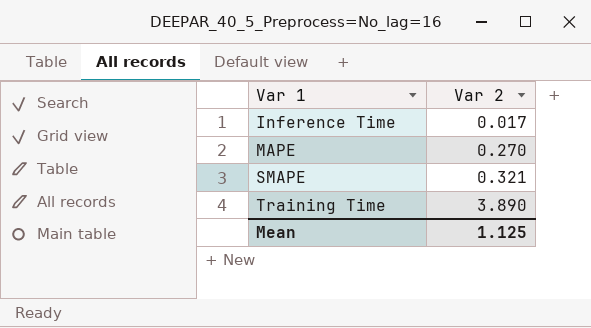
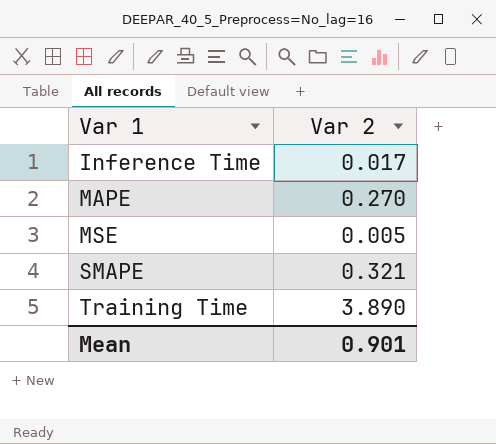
row MSE: none -> 0.005
Mean | Var 2: 1.125 -> 0.901

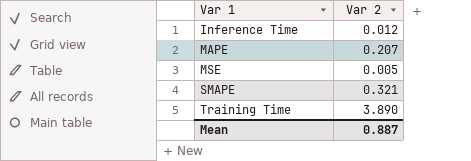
Inference Time | Var 2: 0.017 -> 0.012
MAPE | Var 2: 0.270 -> 0.207
Mean | Var 2: 0.901 -> 0.887

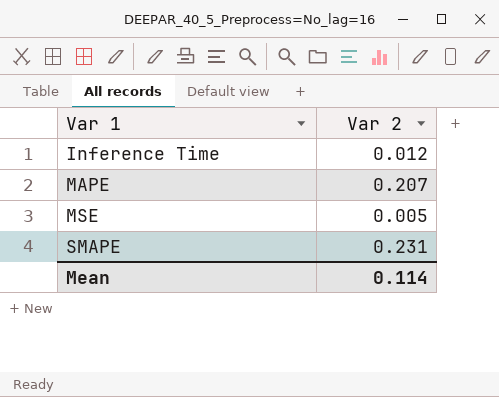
row Training Time: 3.890 -> none
SMAPE | Var 2: 0.321 -> 0.231
Mean | Var 2: 0.887 -> 0.114

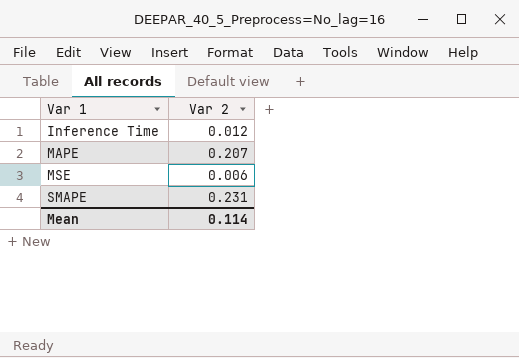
MSE | Var 2: 0.005 -> 0.006

